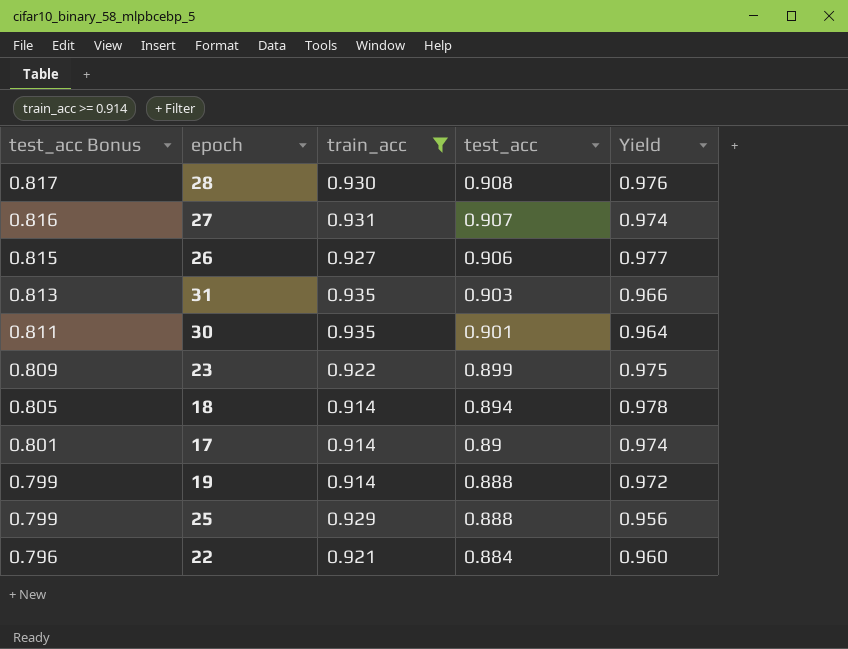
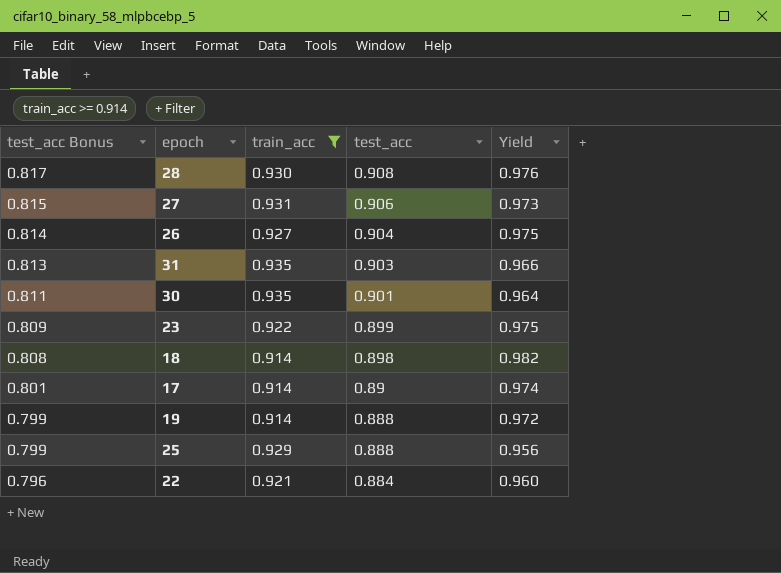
27 | test_acc Bonus: 0.816 -> 0.815
27 | test_acc: 0.907 -> 0.906
27 | Yield: 0.974 -> 0.973
26 | test_acc Bonus: 0.815 -> 0.814
26 | test_acc: 0.906 -> 0.904
26 | Yield: 0.977 -> 0.975
18 | test_acc Bonus: 0.805 -> 0.808
18 | test_acc: 0.894 -> 0.898
18 | Yield: 0.978 -> 0.982

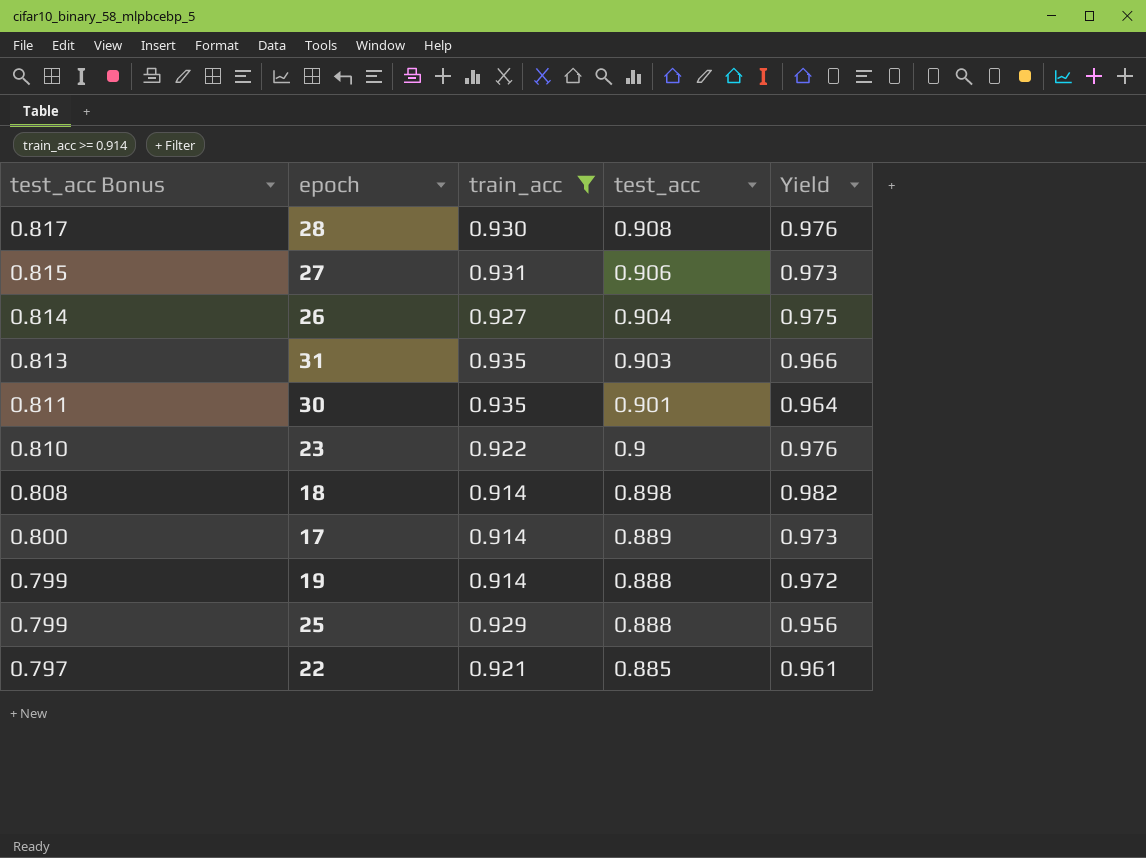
23 | test_acc Bonus: 0.809 -> 0.810
23 | test_acc: 0.899 -> 0.9
23 | Yield: 0.975 -> 0.976
17 | test_acc Bonus: 0.801 -> 0.800
17 | test_acc: 0.89 -> 0.889
17 | Yield: 0.974 -> 0.973
22 | test_acc Bonus: 0.796 -> 0.797
22 | test_acc: 0.884 -> 0.885
22 | Yield: 0.960 -> 0.961

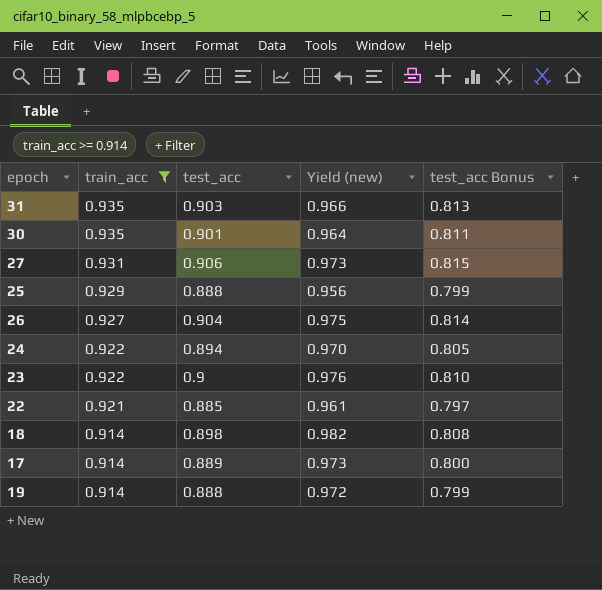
row order: test_acc Bonus descending -> train_acc descending
column name: Yield -> Yield (new)
column test_acc Bonus | position: 1 -> 5
row 28: 0.817 | 0.930 | 0.908 | 0.976 -> none
row 24: none -> 0.922 | 0.894 | 0.970 | 0.805

